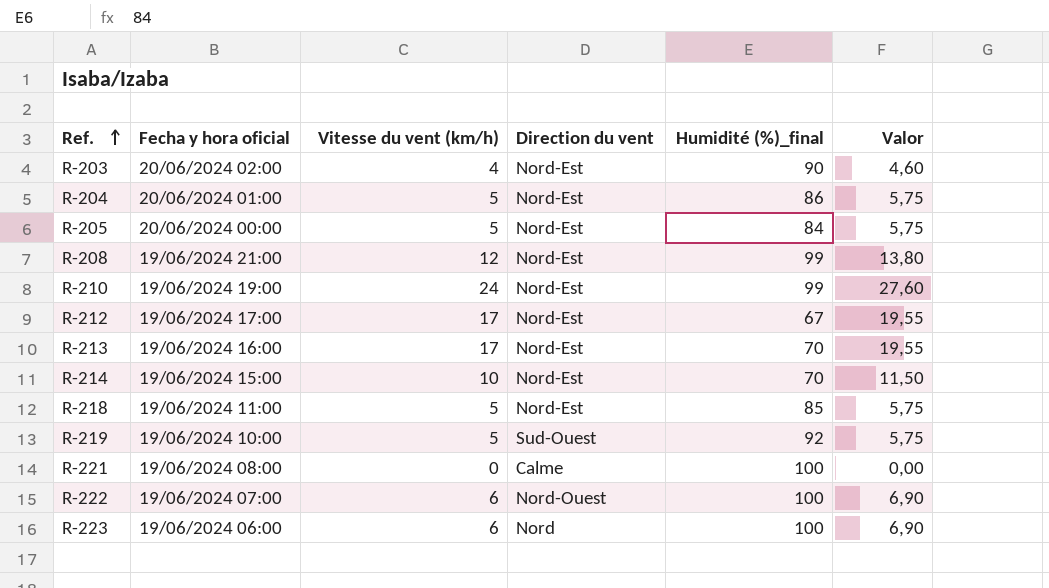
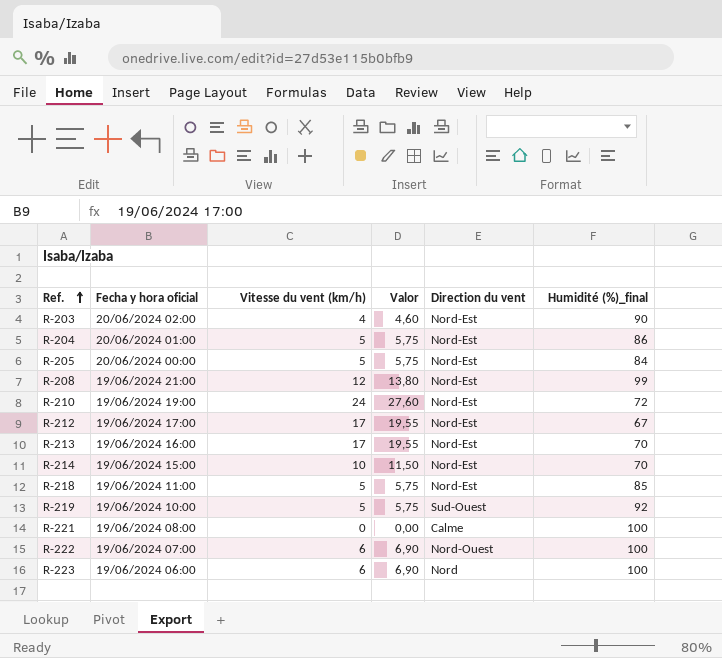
column Valor | position: 6 -> 4
R-210 | Humidité (%)_final: 99 -> 72

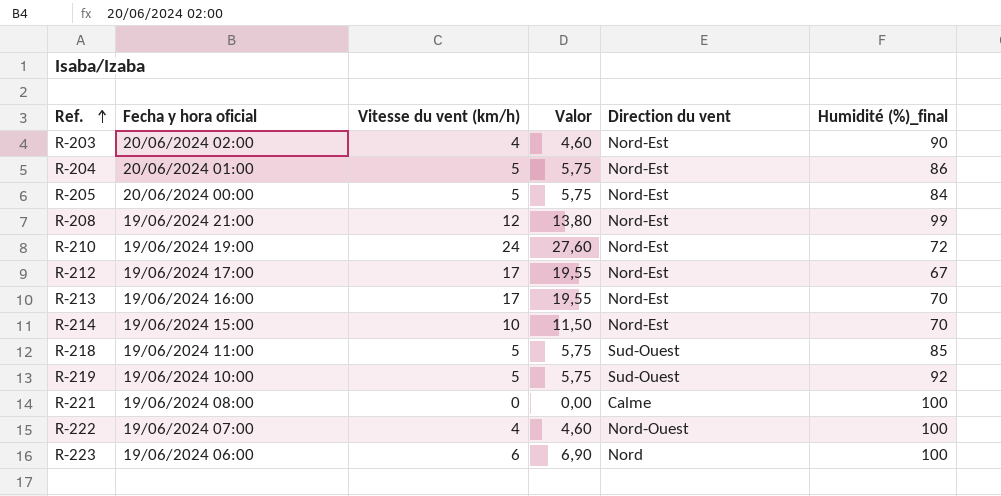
R-218 | Direction du vent: Nord-Est -> Sud-Ouest
R-222 | Vitesse du vent (km/h): 6 -> 4
R-222 | Valor: 6,90 -> 4,60

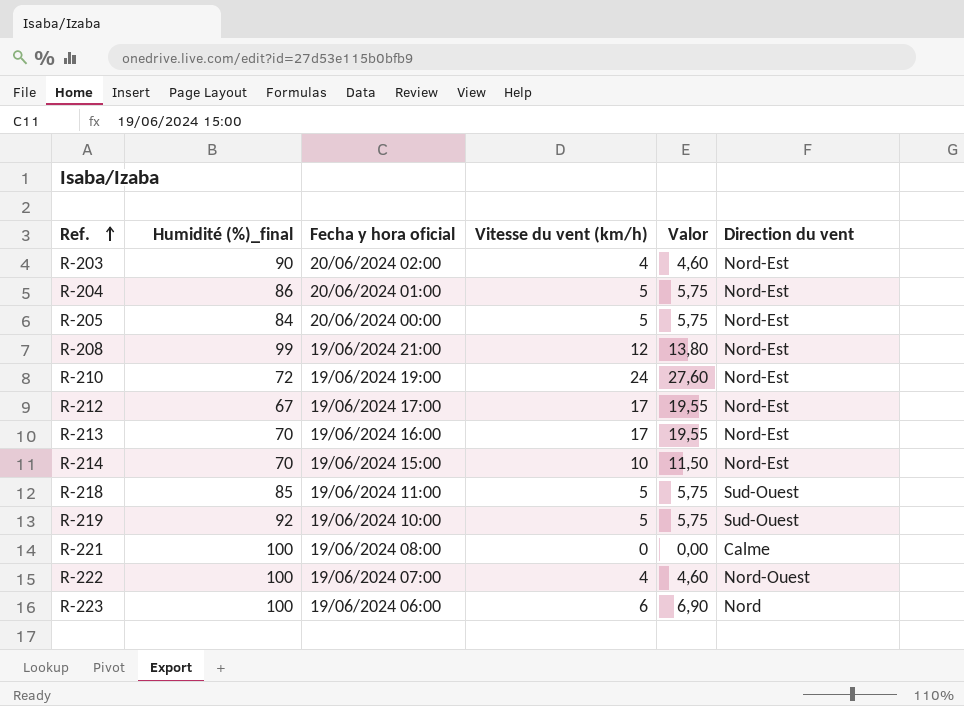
column Humidité (%)_final | position: 6 -> 2

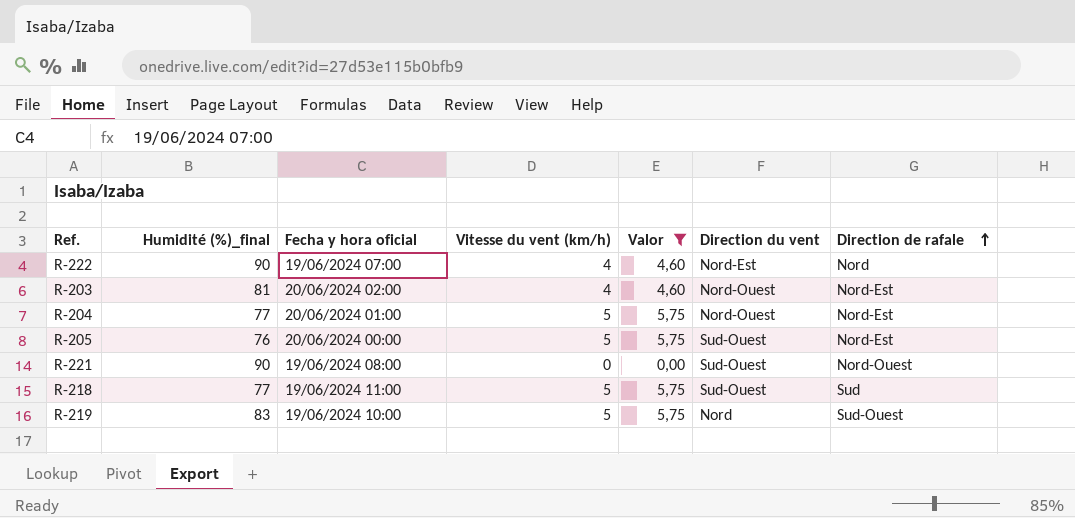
filter: none -> Valor <= 5,75
row order: Ref. ascending -> Direction de rafale ascending
column Direction de rafale | position: none -> 7
R-222 | Humidité (%)_final: 100 -> 90
R-222 | Direction du vent: Nord-Ouest -> Nord-Est
R-203 | Humidité (%)_final: 90 -> 81
R-203 | Direction du vent: Nord-Est -> Nord-Ouest
R-204 | Humidité (%)_final: 86 -> 77
R-204 | Direction du vent: Nord-Est -> Nord-Ouest
R-205 | Humidité (%)_final: 84 -> 76
R-205 | Direction du vent: Nord-Est -> Sud-Ouest
R-221 | Humidité (%)_final: 100 -> 90
R-221 | Direction du vent: Calme -> Sud-Ouest
R-218 | Humidité (%)_final: 85 -> 77
R-219 | Humidité (%)_final: 92 -> 83
R-219 | Direction du vent: Sud-Ouest -> Nord

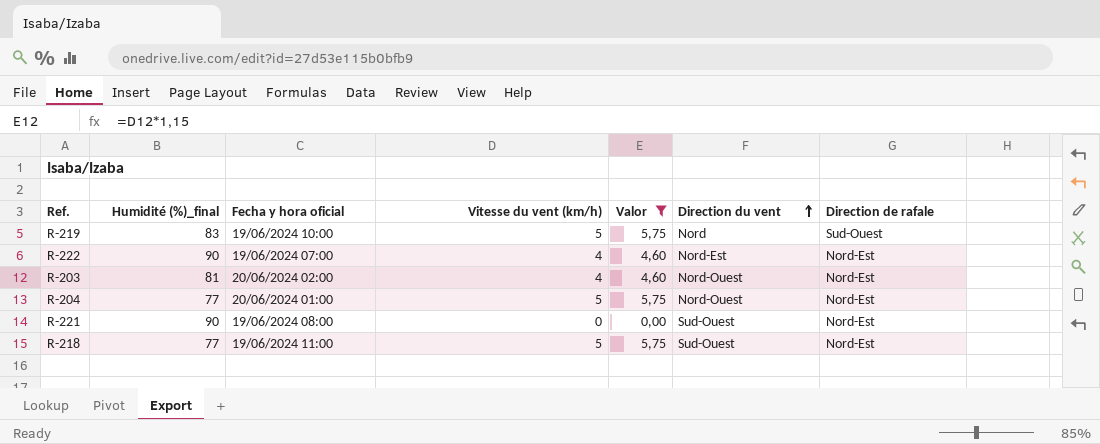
row order: Direction de rafale ascending -> Direction du vent ascending
row R-205: 76 | 20/06/2024 00:00 | 5 | 5,75 | Sud-Ouest | Nord-Est -> none
R-222 | Direction de rafale: Nord -> Nord-Est
R-221 | Direction de rafale: Nord-Ouest -> Nord-Est
R-218 | Direction de rafale: Sud -> Nord-Est

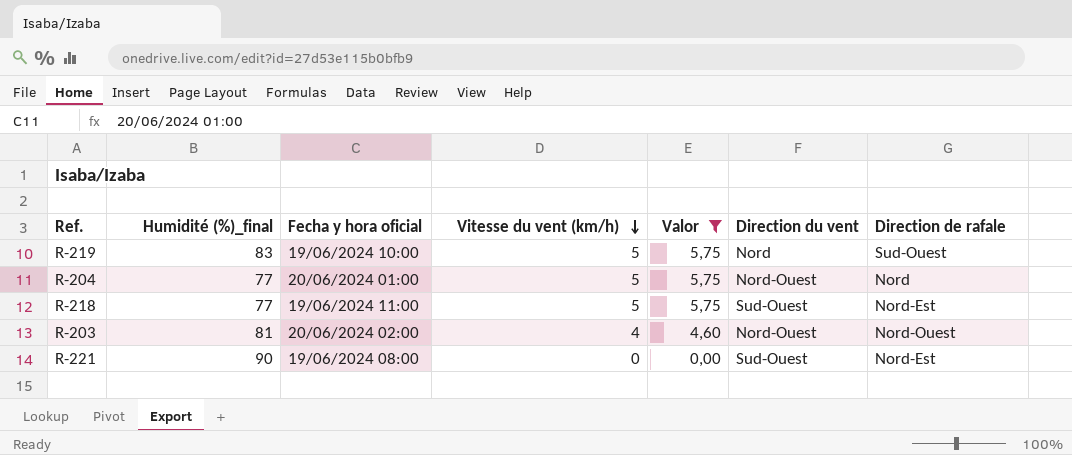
row order: Direction du vent ascending -> Vitesse du vent (km/h) descending
row R-222: 90 | 19/06/2024 07:00 | 4 | 4,60 | Nord-Est | Nord-Est -> none
R-204 | Direction de rafale: Nord-Est -> Nord
R-203 | Direction de rafale: Nord-Est -> Nord-Ouest

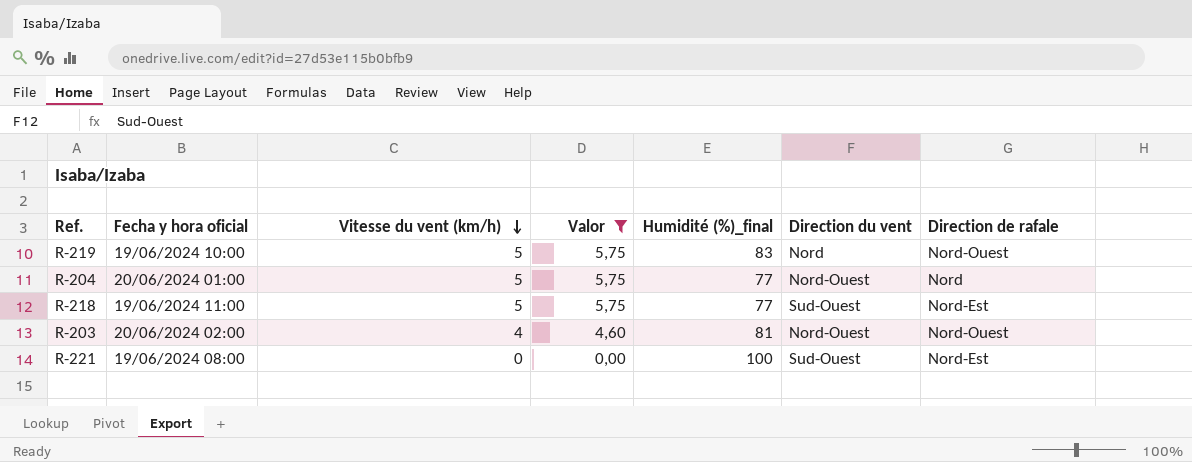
column Humidité (%)_final | position: 2 -> 5
R-219 | Direction de rafale: Sud-Ouest -> Nord-Ouest
R-221 | Humidité (%)_final: 90 -> 100

